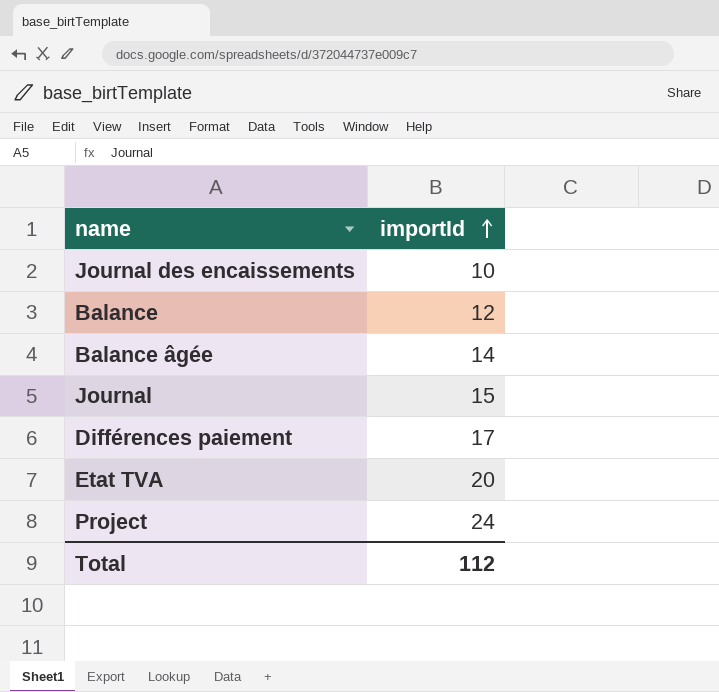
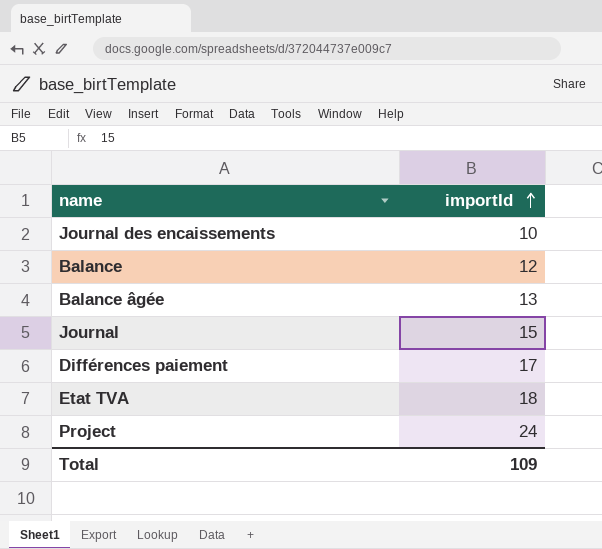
Balance âgée | importId: 14 -> 13
Etat TVA | importId: 20 -> 18
Total | importId: 112 -> 109

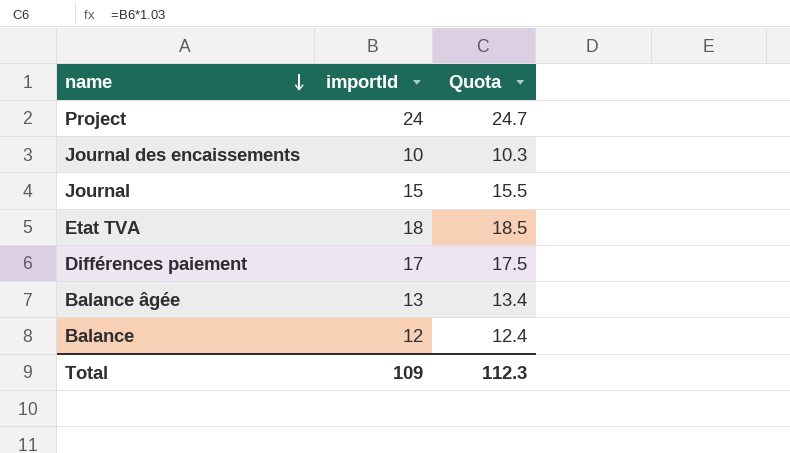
row order: importId ascending -> name descending
column Quota | formula: none -> [importId] * 1.03

